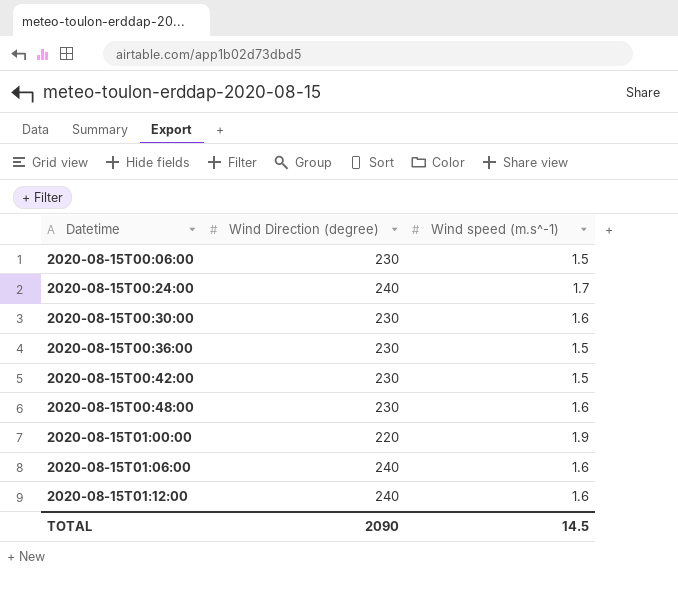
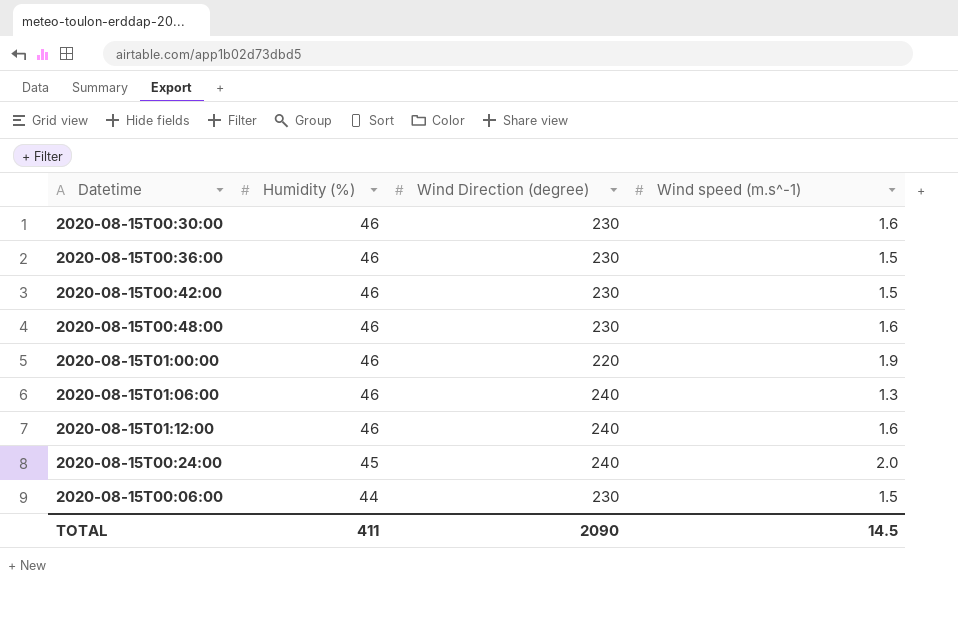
row order: Datetime ascending -> Humidity (%) descending
column Humidity (%) | position: none -> 2
2020-08-15T01:06:00 | Wind speed (m.s^-1): 1.6 -> 1.3
2020-08-15T00:24:00 | Wind speed (m.s^-1): 1.7 -> 2.0

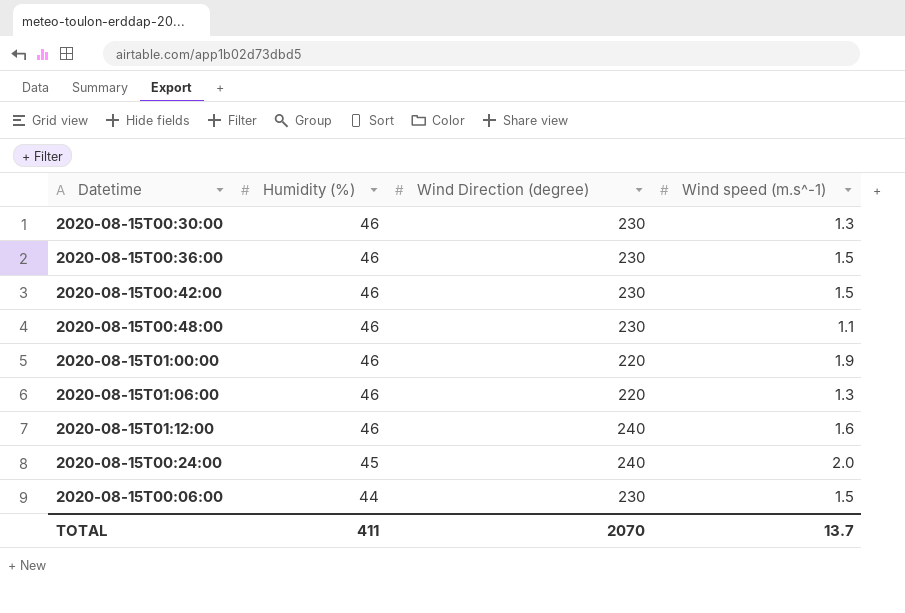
2020-08-15T00:30:00 | Wind speed (m.s^-1): 1.6 -> 1.3
2020-08-15T00:48:00 | Wind speed (m.s^-1): 1.6 -> 1.1
2020-08-15T01:06:00 | Wind Direction (degree): 240 -> 220
TOTAL | Wind Direction (degree): 2090 -> 2070
TOTAL | Wind speed (m.s^-1): 14.5 -> 13.7

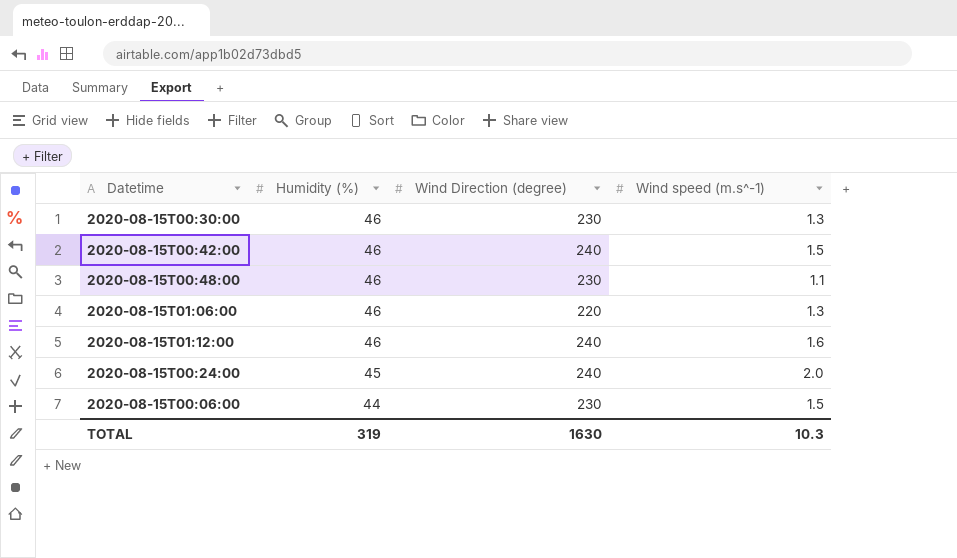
row 2020-08-15T00:36:00: 46 | 230 | 1.5 -> none
row 2020-08-15T01:00:00: 46 | 220 | 1.9 -> none
2020-08-15T00:42:00 | Wind Direction (degree): 230 -> 240
TOTAL | Humidity (%): 411 -> 319
TOTAL | Wind Direction (degree): 2070 -> 1630
TOTAL | Wind speed (m.s^-1): 13.7 -> 10.3

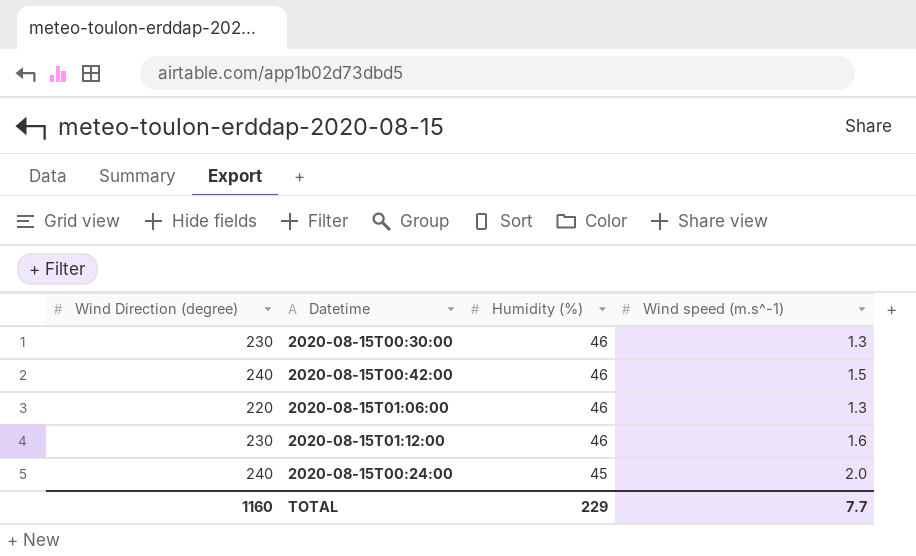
column Wind Direction (degree) | position: 3 -> 1
row 2020-08-15T00:48:00: 46 | 230 | 1.1 -> none
row 2020-08-15T00:06:00: 44 | 230 | 1.5 -> none
2020-08-15T01:12:00 | Wind Direction (degree): 240 -> 230
TOTAL | Wind Direction (degree): 1630 -> 1160
TOTAL | Humidity (%): 319 -> 229
TOTAL | Wind speed (m.s^-1): 10.3 -> 7.7

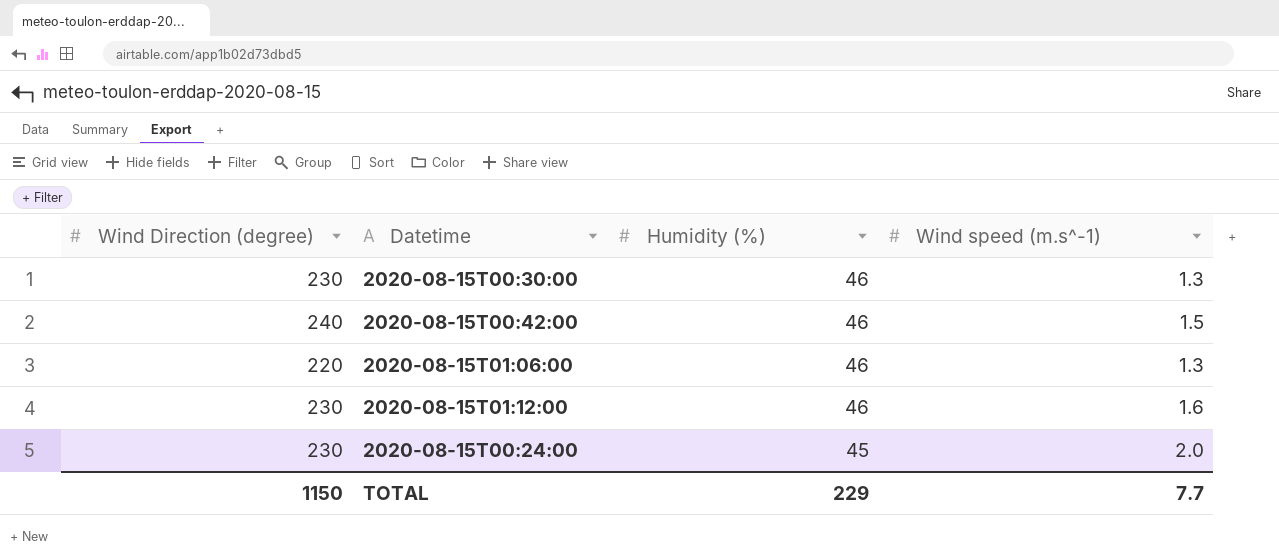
2020-08-15T00:24:00 | Wind Direction (degree): 240 -> 230
TOTAL | Wind Direction (degree): 1160 -> 1150

